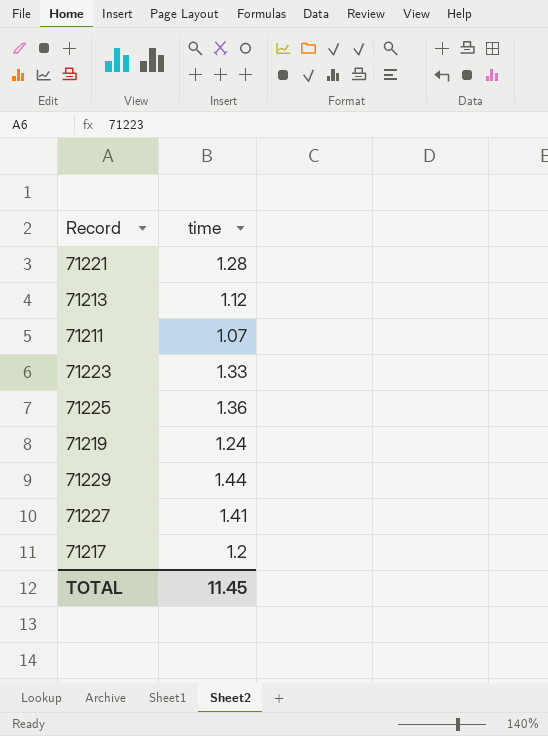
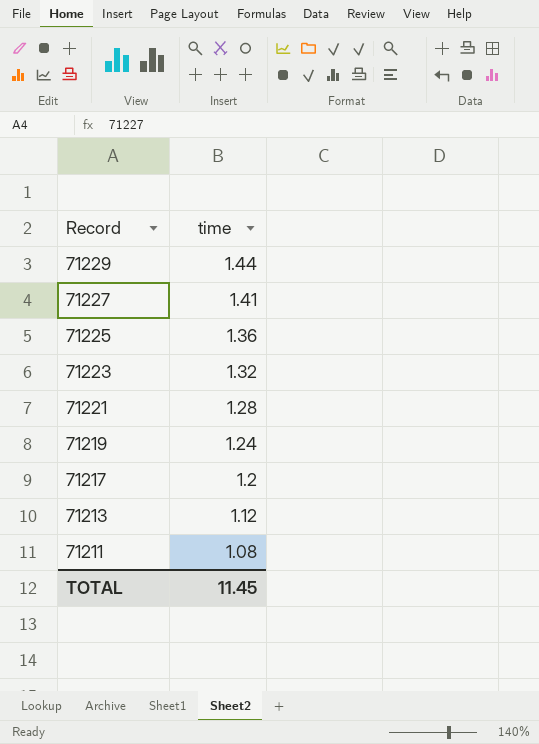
row order: none -> Record descending
71223 | time: 1.33 -> 1.32
71211 | time: 1.07 -> 1.08

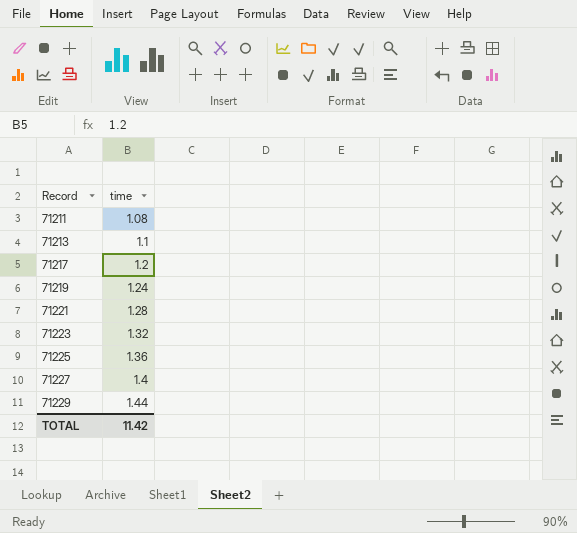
row order: Record descending -> Record ascending
71213 | time: 1.12 -> 1.1
71227 | time: 1.41 -> 1.4
TOTAL | time: 11.45 -> 11.42

